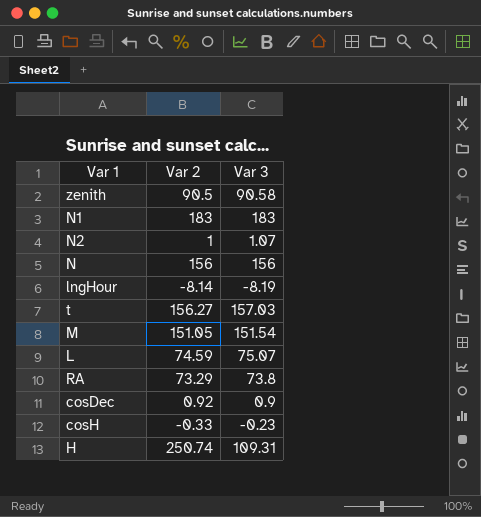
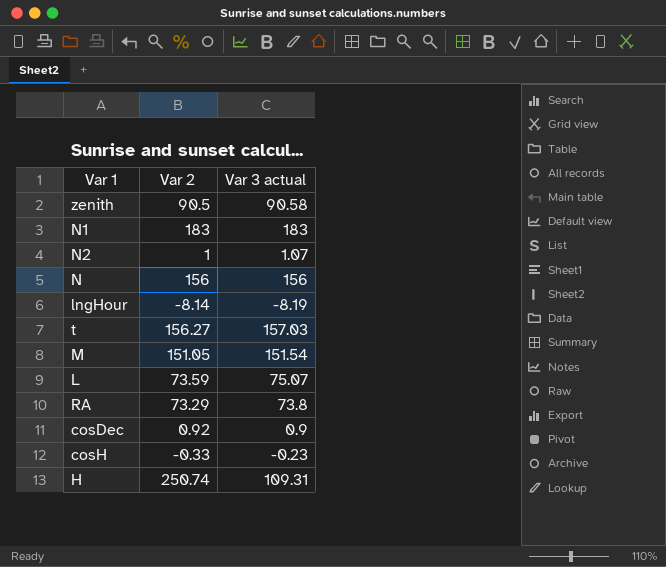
column name: Var 3 -> Var 3 actual
L | Var 2: 74.59 -> 73.59

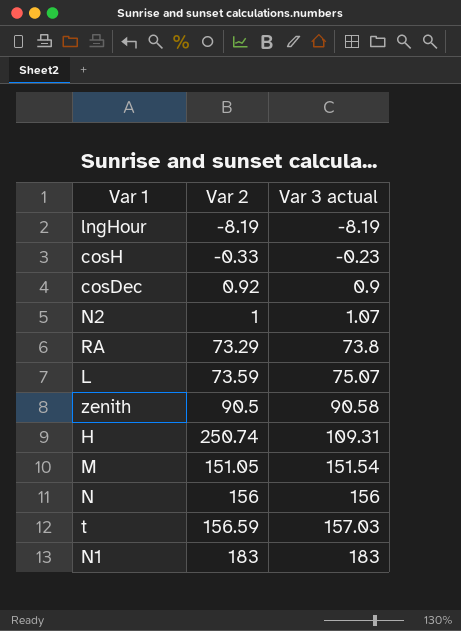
row order: none -> Var 3 actual ascending
lngHour | Var 2: -8.14 -> -8.19
t | Var 2: 156.27 -> 156.59

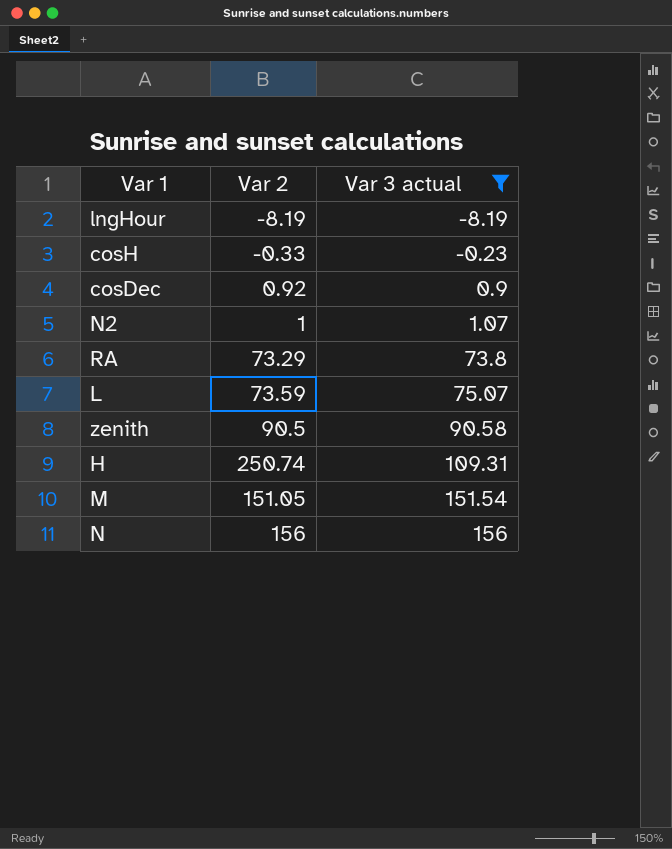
filter: none -> Var 3 actual <= 156

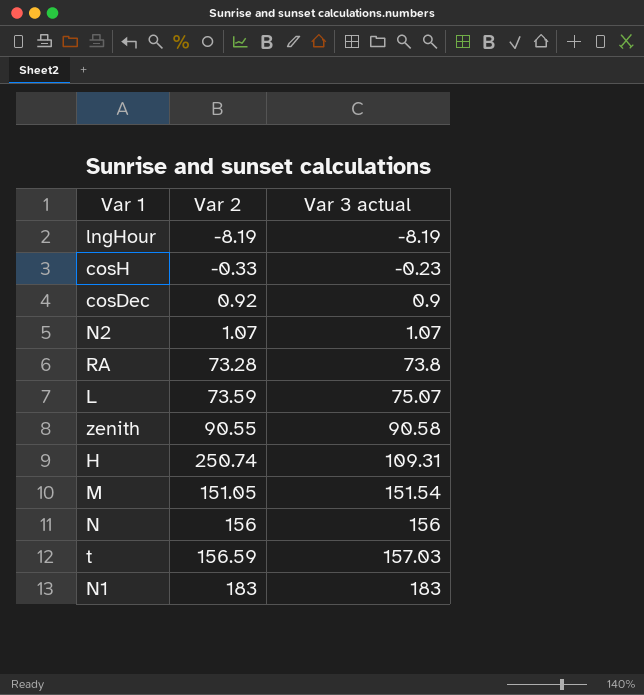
filter: Var 3 actual <= 156 -> none
N2 | Var 2: 1 -> 1.07
RA | Var 2: 73.29 -> 73.28
zenith | Var 2: 90.5 -> 90.55

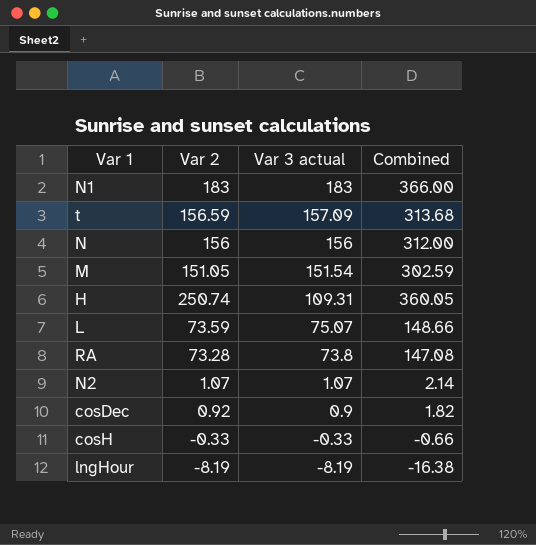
row order: Var 3 actual ascending -> Var 3 actual descending
column Combined | formula: none -> [Var 2] + [Var 3 actual]
row zenith: 90.55 | 90.58 -> none
t | Var 3 actual: 157.03 -> 157.09
cosH | Var 3 actual: -0.23 -> -0.33

